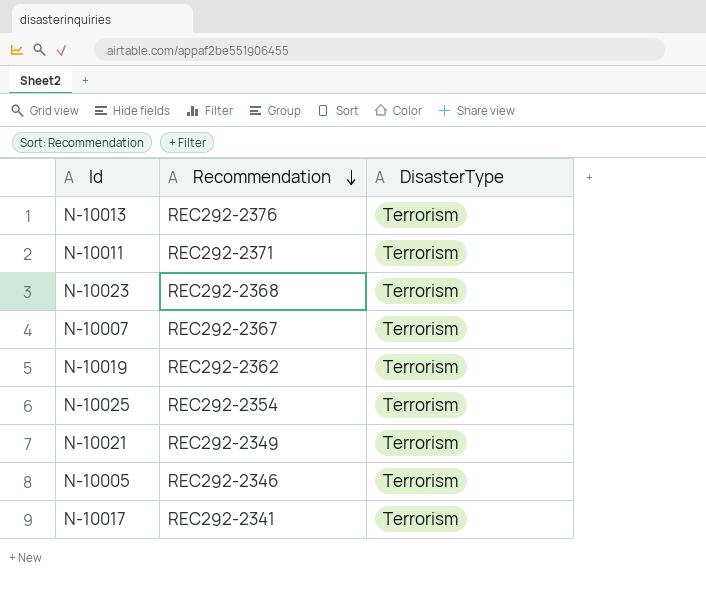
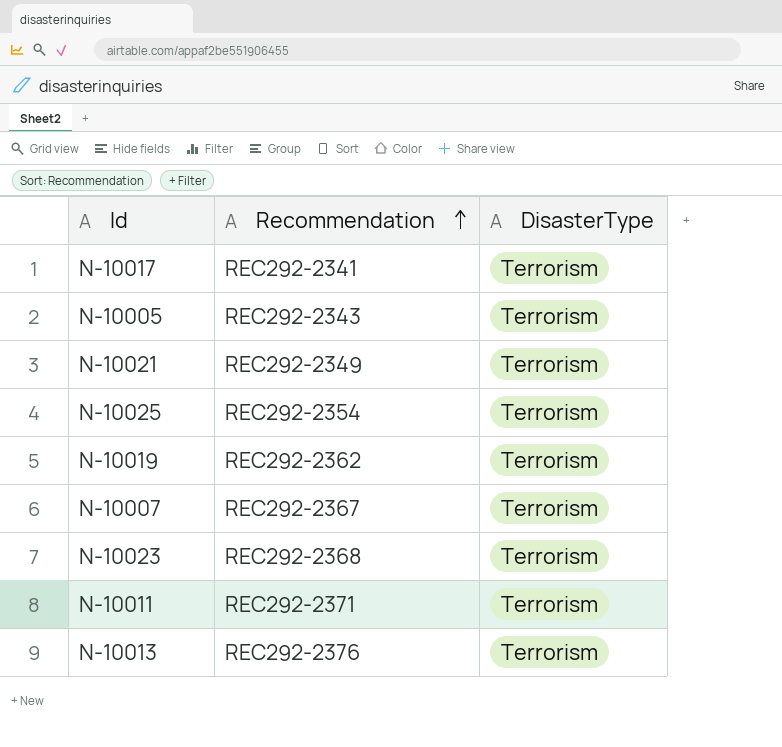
row order: Recommendation descending -> Recommendation ascending
N-10005 | Recommendation: REC292-2346 -> REC292-2343

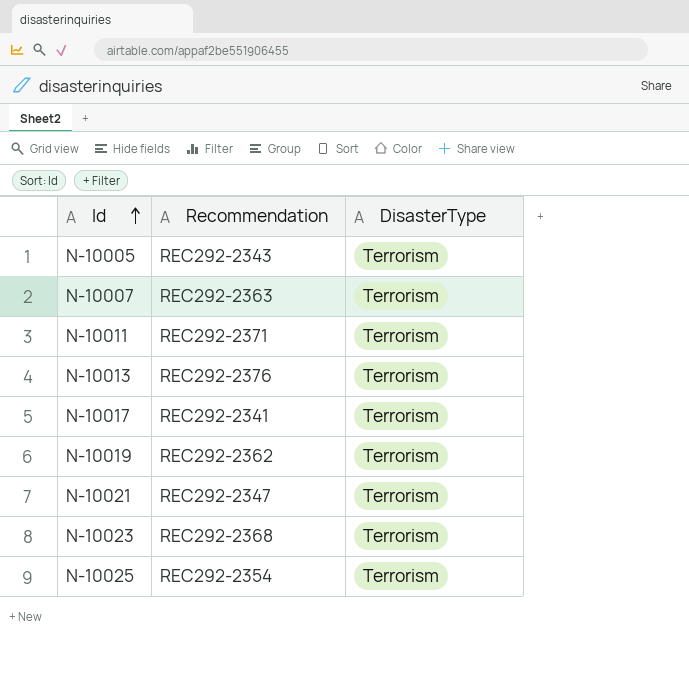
row order: Recommendation ascending -> Id ascending
N-10007 | Recommendation: REC292-2367 -> REC292-2363
N-10021 | Recommendation: REC292-2349 -> REC292-2347

